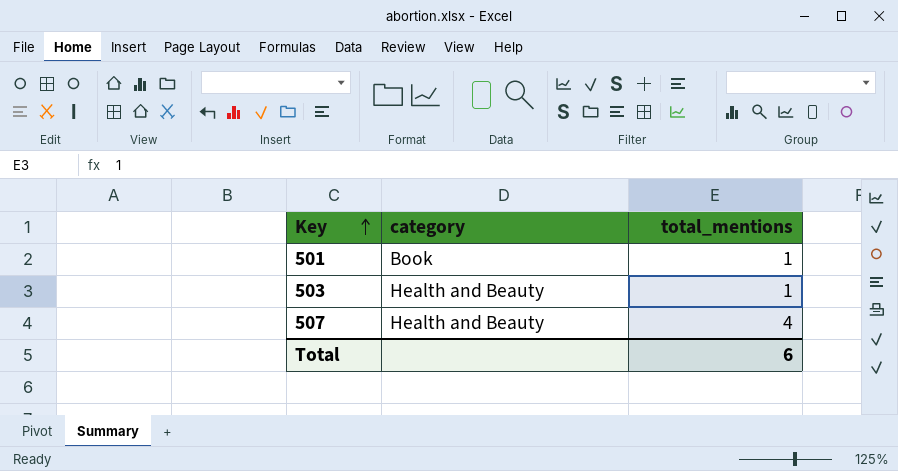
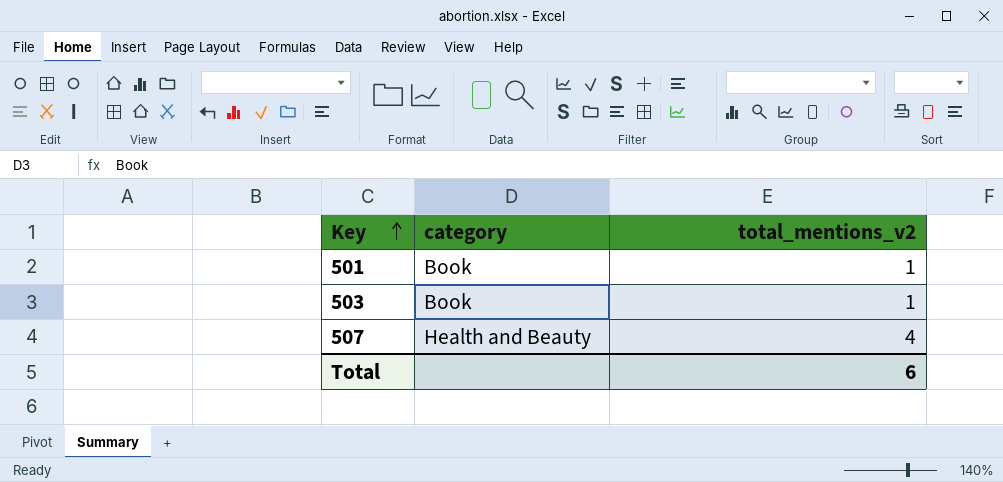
column name: total_mentions -> total_mentions_v2
503 | category: Health and Beauty -> Book

